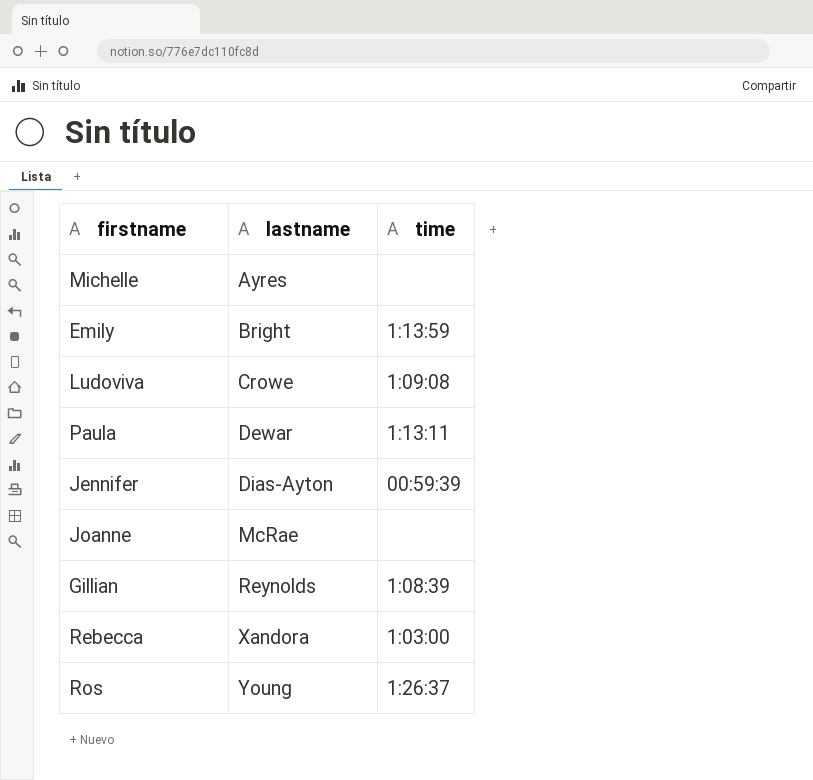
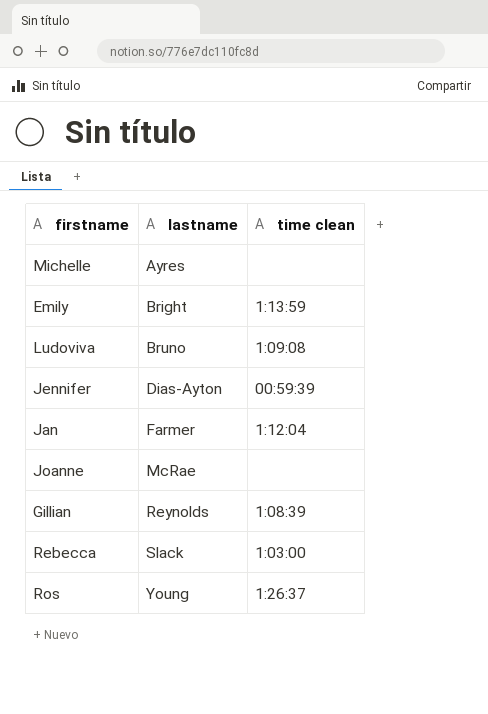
column name: time -> time clean
row Paula: Dewar | 1:13:11 -> none
Ludoviva | lastname: Crowe -> Bruno
row Jan: none -> Farmer | 1:12:04
Rebecca | lastname: Xandora -> Slack

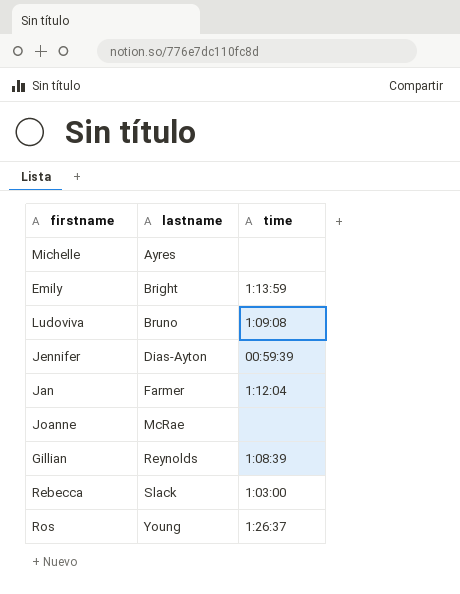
column name: time clean -> time

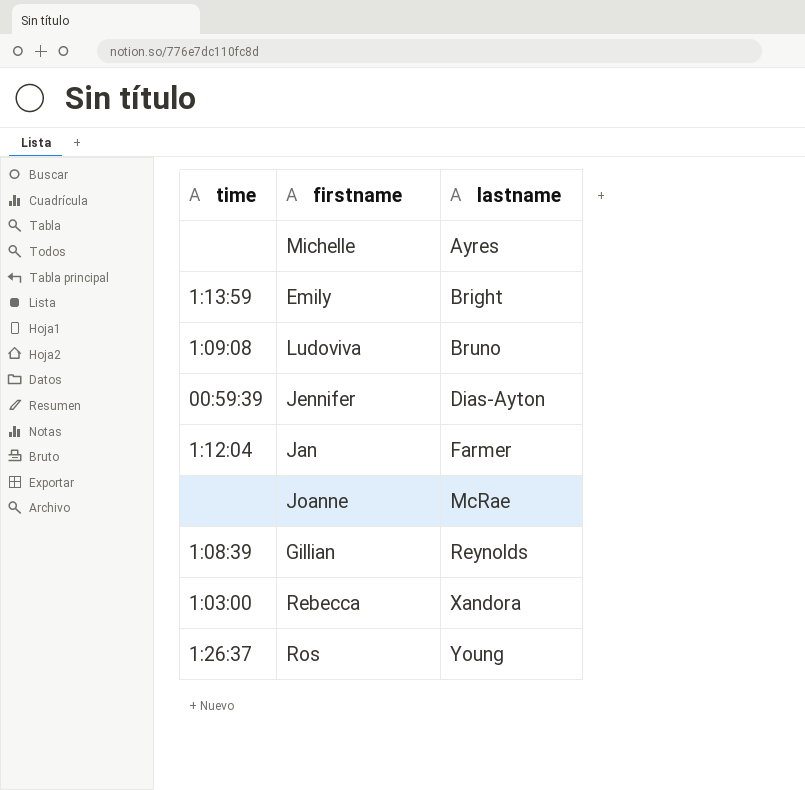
column time | position: 3 -> 1
Rebecca | lastname: Slack -> Xandora

